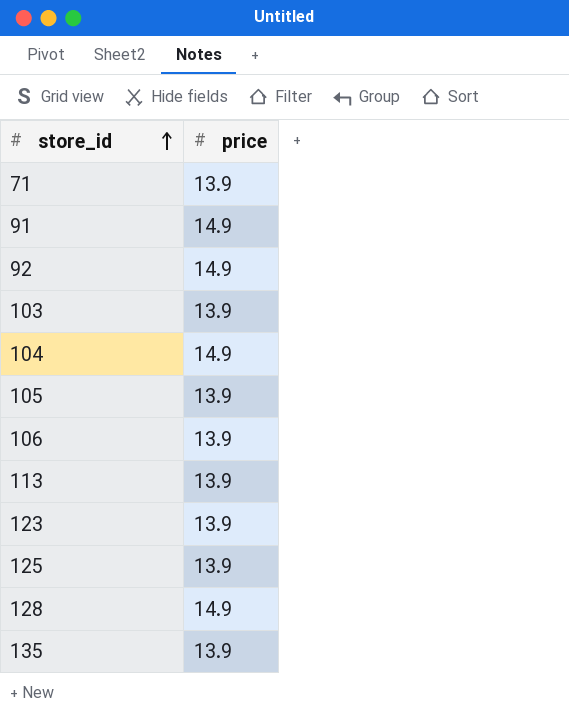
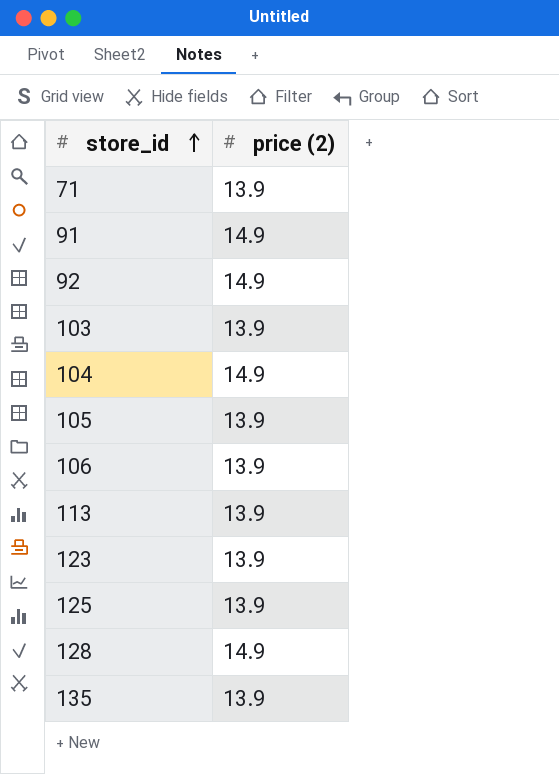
column name: price -> price (2)

